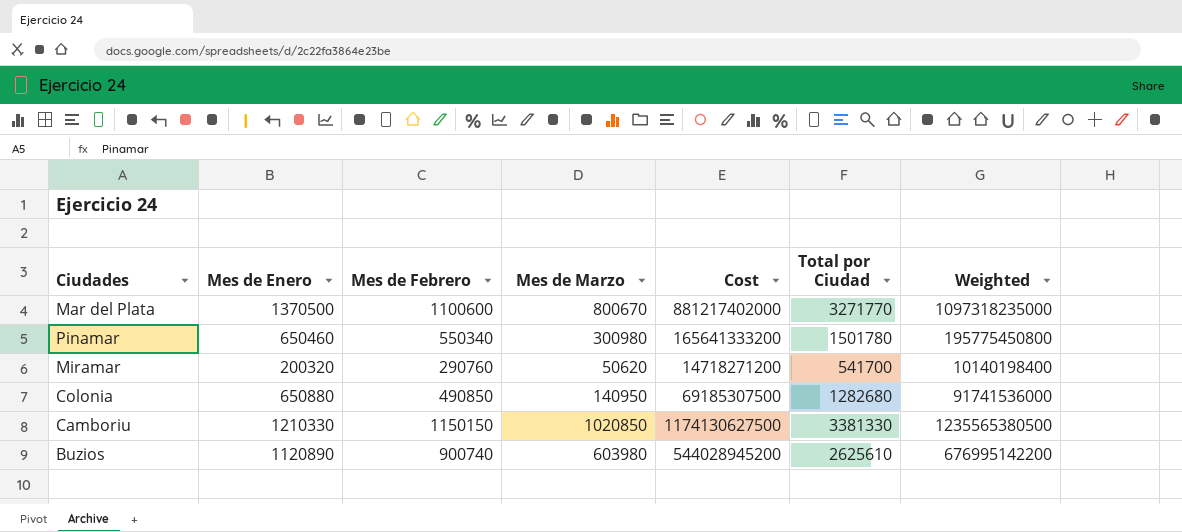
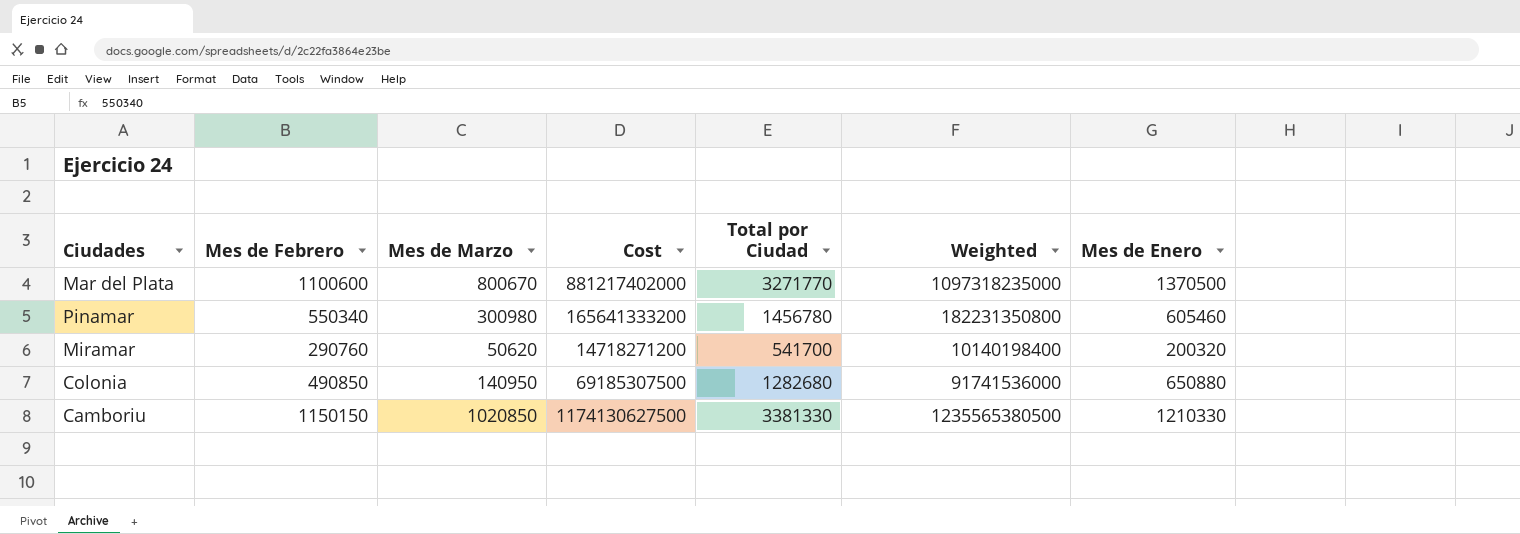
column Mes de Enero | position: 2 -> 7
row Buzios: 1120890 | 900740 | 603980 | 544028945200 | 2625610 | 676995142200 -> none
Pinamar | Total por Ciudad: 1501780 -> 1456780
Pinamar | Weighted: 195775450800 -> 182231350800
Pinamar | Mes de Enero: 650460 -> 605460

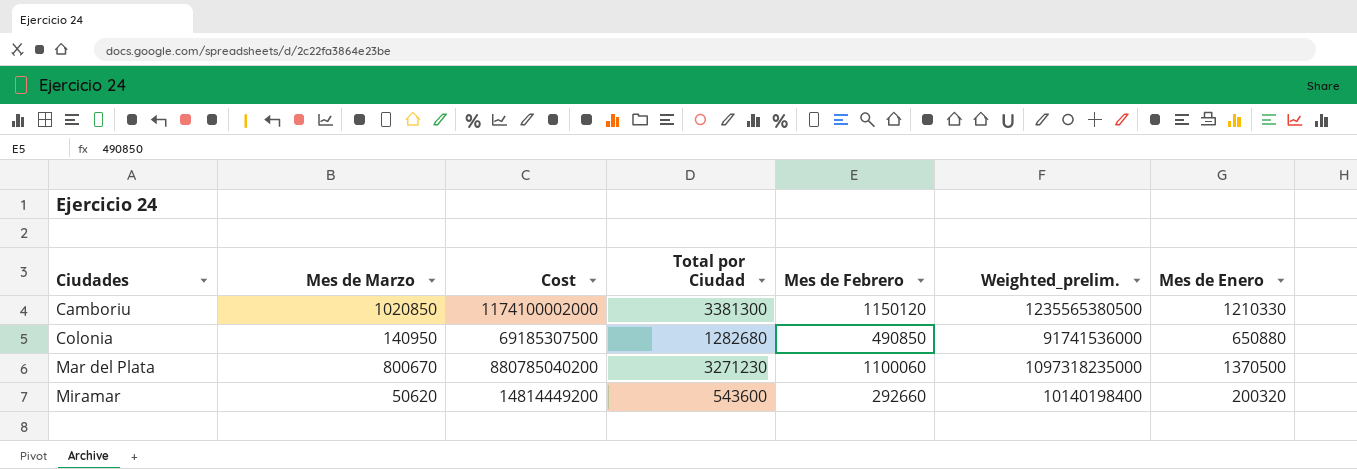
row order: none -> Ciudades ascending
column Mes de Febrero | position: 2 -> 5
column name: Weighted -> Weighted_prelim.
row Pinamar: 550340 | 300980 | 165641333200 | 1456780 | 182231350800 | 605460 -> none
Camboriu | Cost: 1174130627500 -> 1174100002000
Camboriu | Total por Ciudad: 3381330 -> 3381300
Camboriu | Mes de Febrero: 1150150 -> 1150120
Mar del Plata | Cost: 881217402000 -> 880785040200
Mar del Plata | Total por Ciudad: 3271770 -> 3271230
Mar del Plata | Mes de Febrero: 1100600 -> 1100060
Miramar | Cost: 14718271200 -> 14814449200
Miramar | Total por Ciudad: 541700 -> 543600
Miramar | Mes de Febrero: 290760 -> 292660

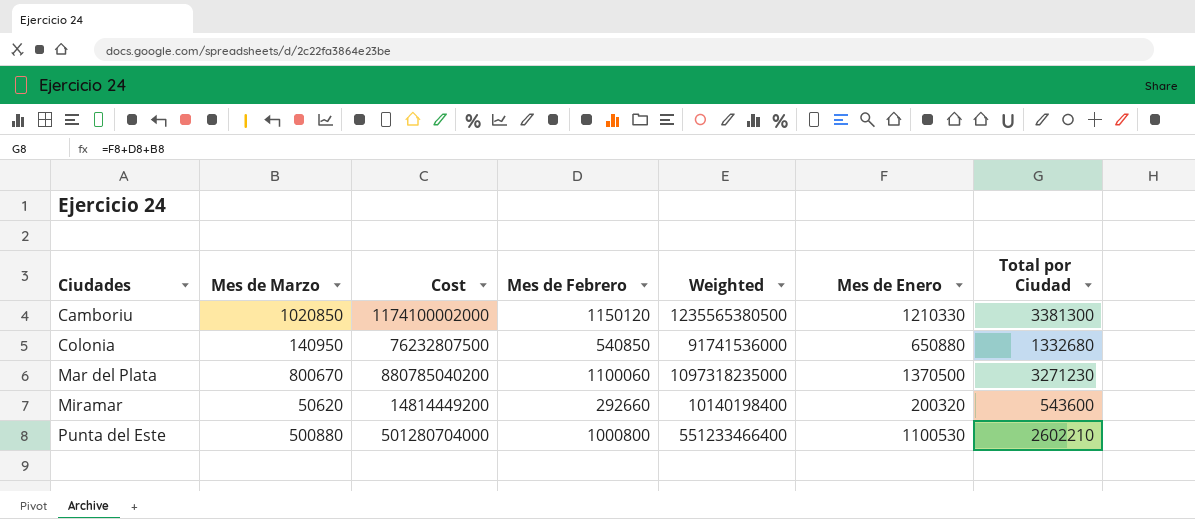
column name: Weighted_prelim. -> Weighted
column Total por Ciudad | position: 4 -> 7
Colonia | Cost: 69185307500 -> 76232807500
Colonia | Mes de Febrero: 490850 -> 540850
Colonia | Total por Ciudad: 1282680 -> 1332680
row Punta del Este: none -> 500880 | 501280704000 | 1000800 | 551233466400 | 1100530 | 2602210

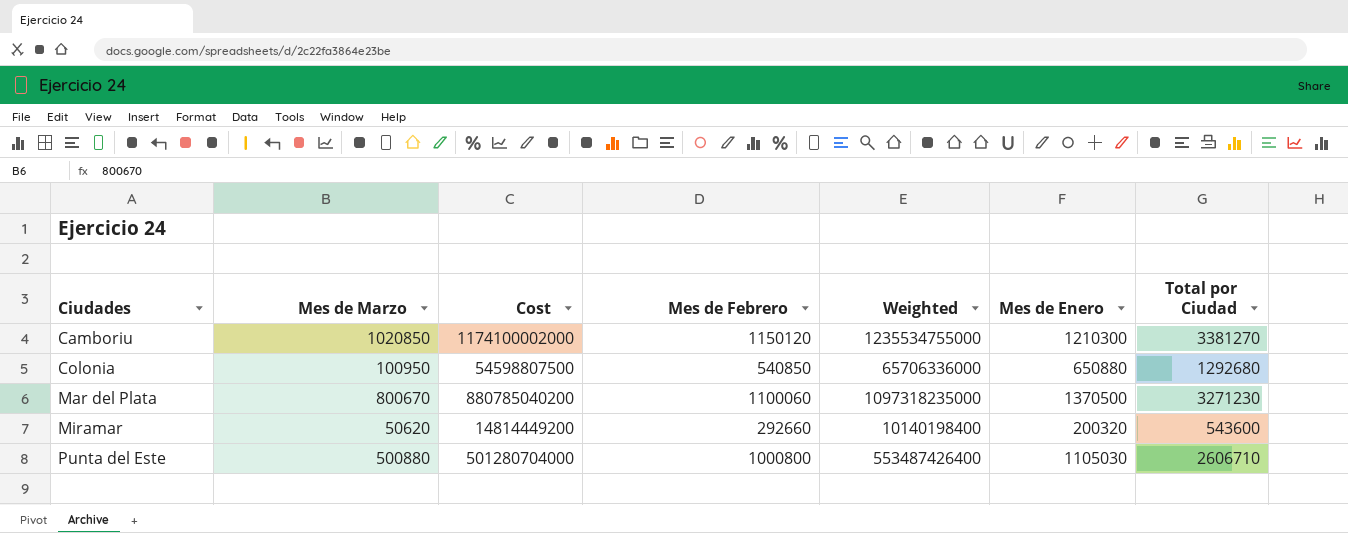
Camboriu | Weighted: 1235565380500 -> 1235534755000
Camboriu | Mes de Enero: 1210330 -> 1210300
Camboriu | Total por Ciudad: 3381300 -> 3381270
Colonia | Mes de Marzo: 140950 -> 100950
Colonia | Cost: 76232807500 -> 54598807500
Colonia | Weighted: 91741536000 -> 65706336000
Colonia | Total por Ciudad: 1332680 -> 1292680
Punta del Este | Weighted: 551233466400 -> 553487426400
Punta del Este | Mes de Enero: 1100530 -> 1105030
Punta del Este | Total por Ciudad: 2602210 -> 2606710

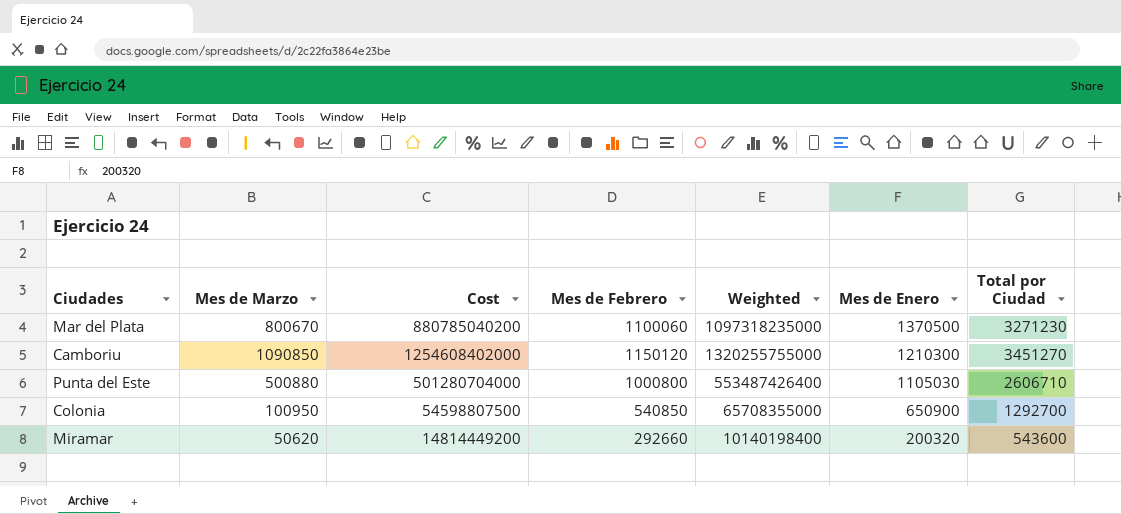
row order: Ciudades ascending -> Mes de Enero descending
Camboriu | Mes de Marzo: 1020850 -> 1090850
Camboriu | Cost: 1174100002000 -> 1254608402000
Camboriu | Weighted: 1235534755000 -> 1320255755000
Camboriu | Total por Ciudad: 3381270 -> 3451270
Colonia | Weighted: 65706336000 -> 65708355000
Colonia | Mes de Enero: 650880 -> 650900
Colonia | Total por Ciudad: 1292680 -> 1292700

